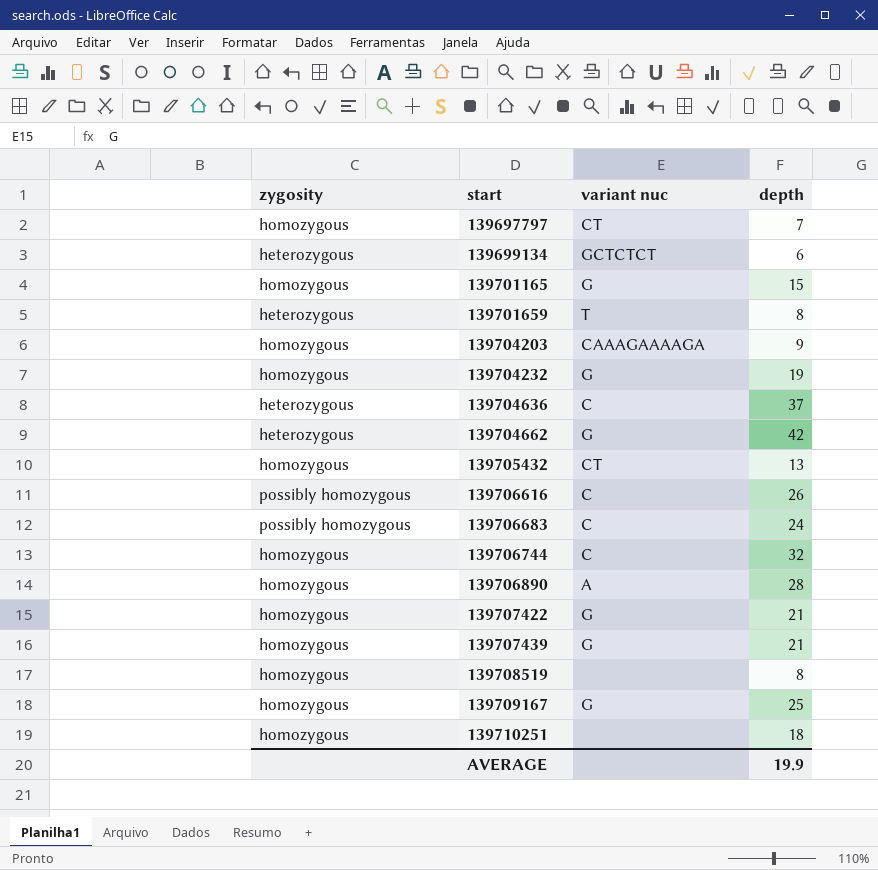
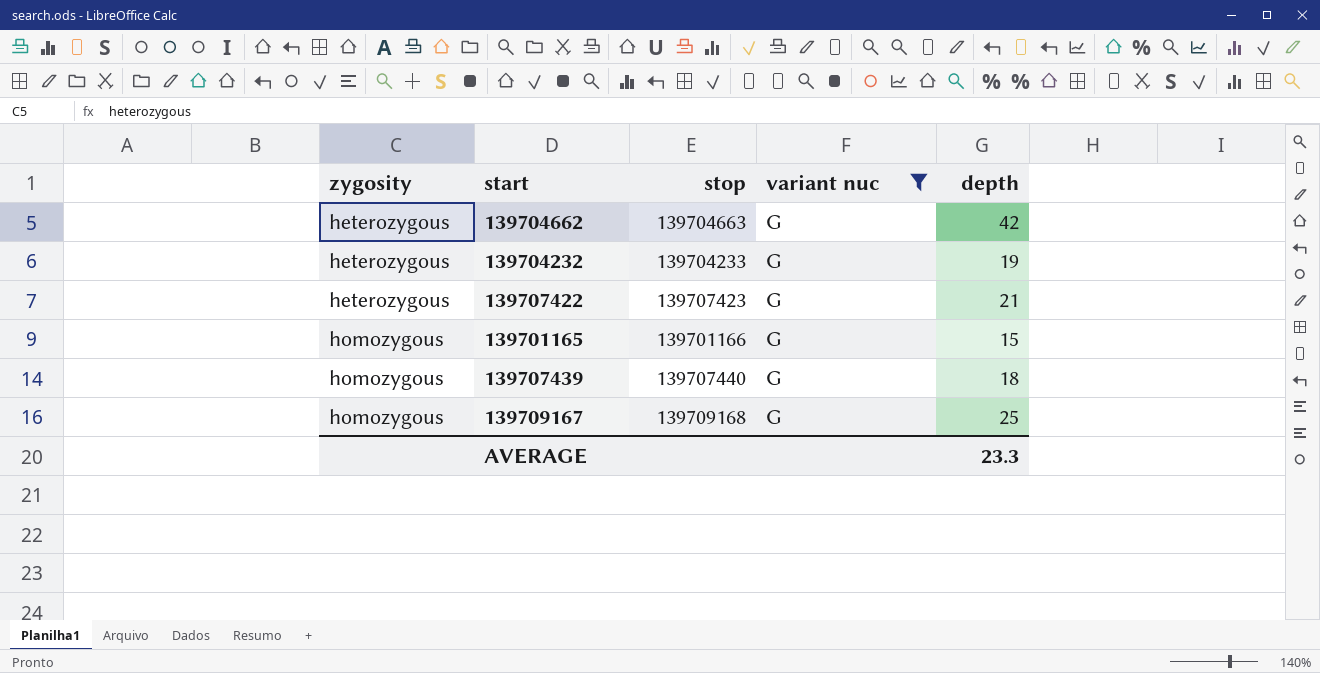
filter: none -> variant nuc = G
row order: start ascending -> zygosity ascending
column stop | position: none -> 3
139704232 | zygosity: homozygous -> heterozygous
139707422 | zygosity: homozygous -> heterozygous
139707439 | depth: 21 -> 18
AVERAGE | depth: 19.9 -> 23.3

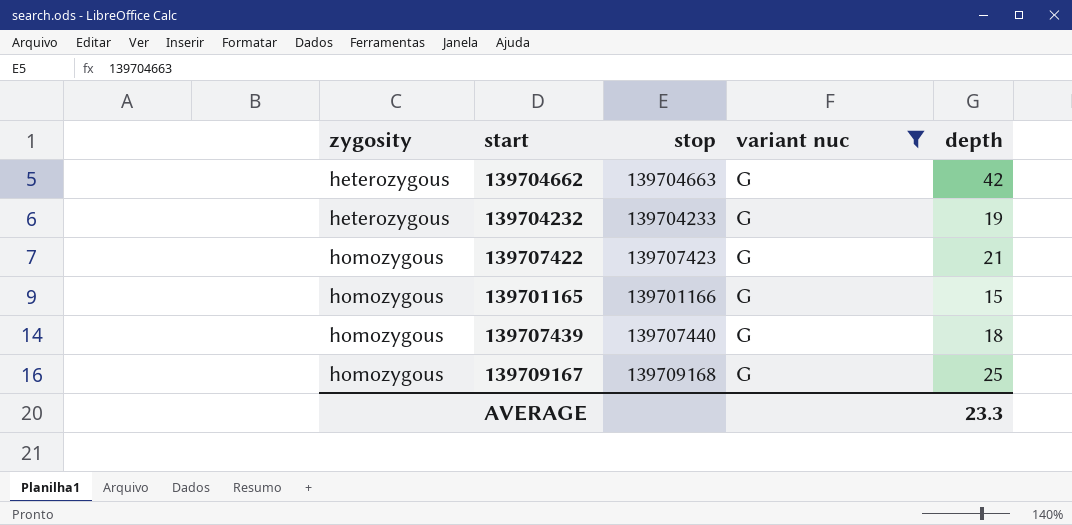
139707422 | zygosity: heterozygous -> homozygous

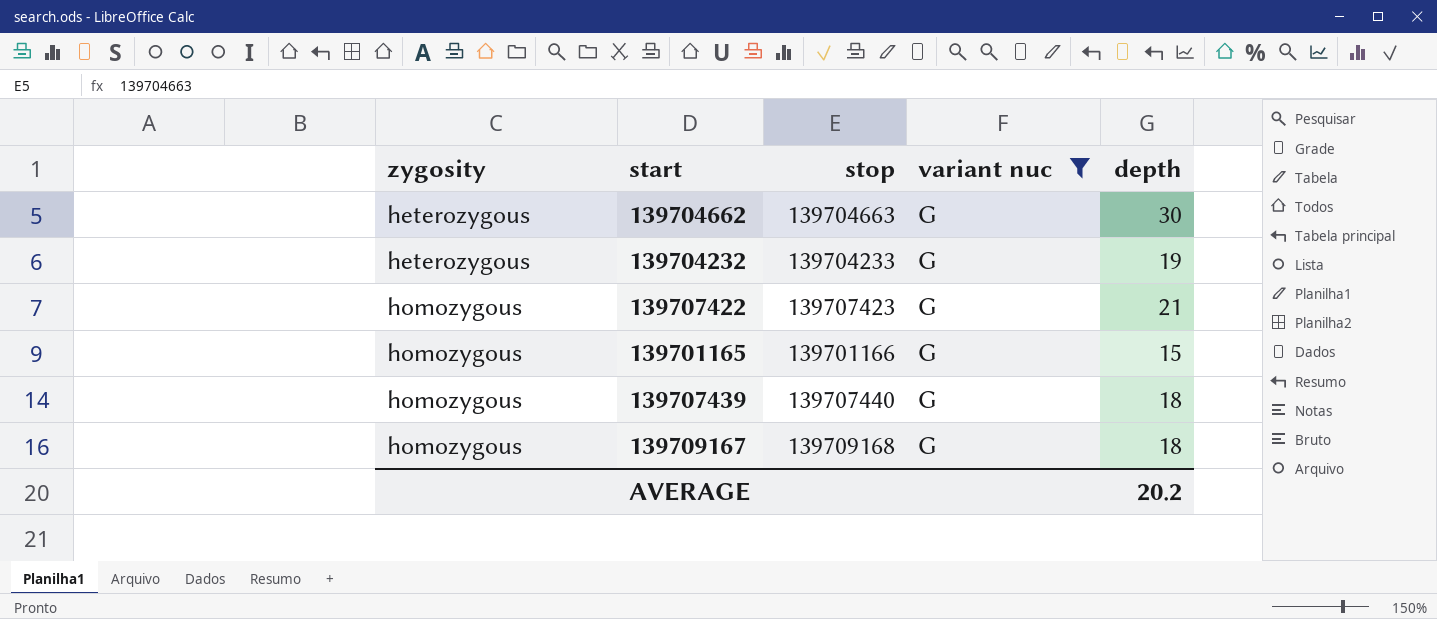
139704662 | depth: 42 -> 30
139709167 | depth: 25 -> 18
AVERAGE | depth: 23.3 -> 20.2

